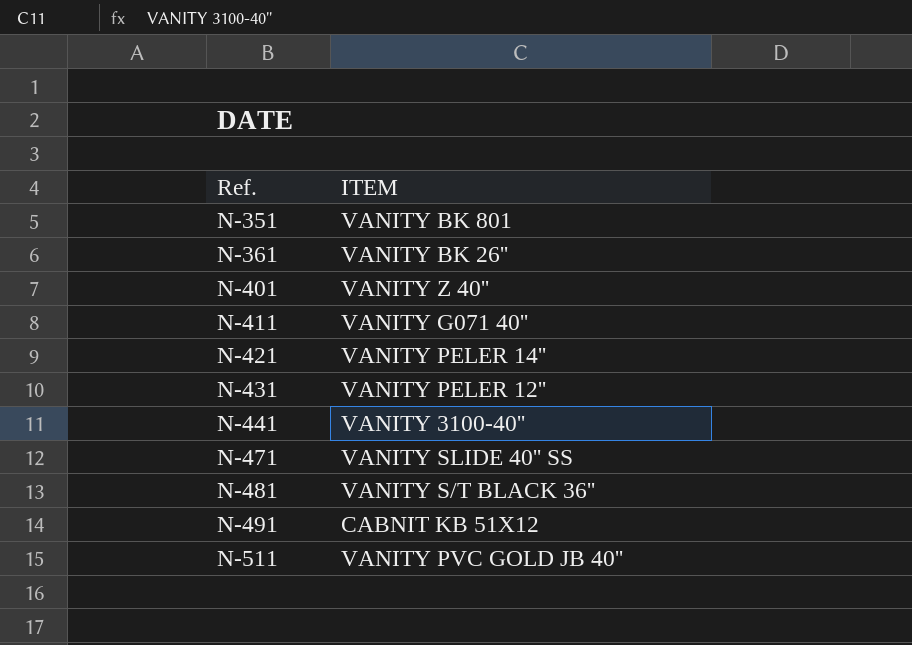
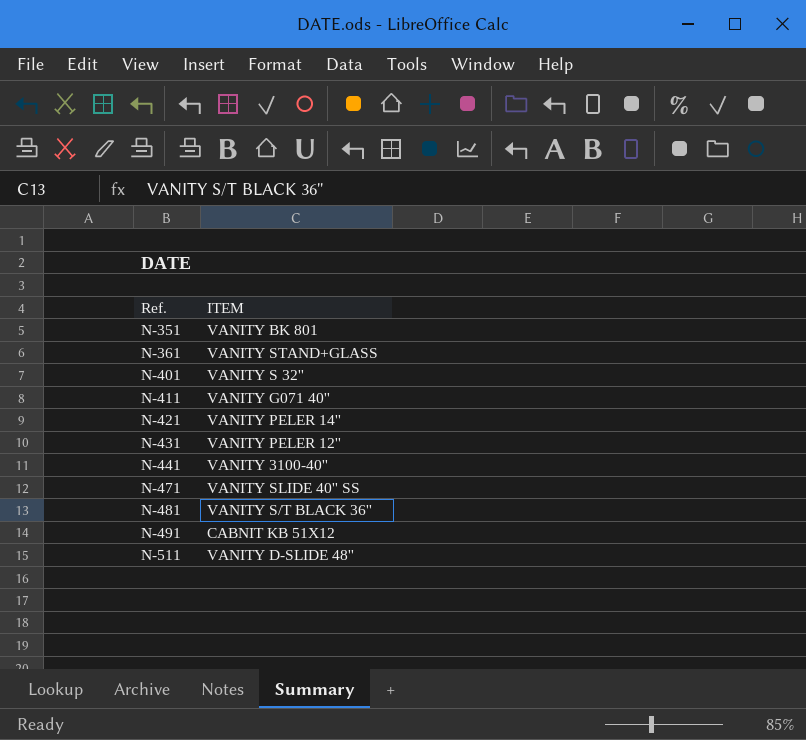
N-361 | ITEM: VANITY BK 26'' -> VANITY STAND+GLASS
N-401 | ITEM: VANITY Z 40'' -> VANITY S 32''
N-511 | ITEM: VANITY PVC GOLD JB 40'' -> VANITY D-SLIDE 48''

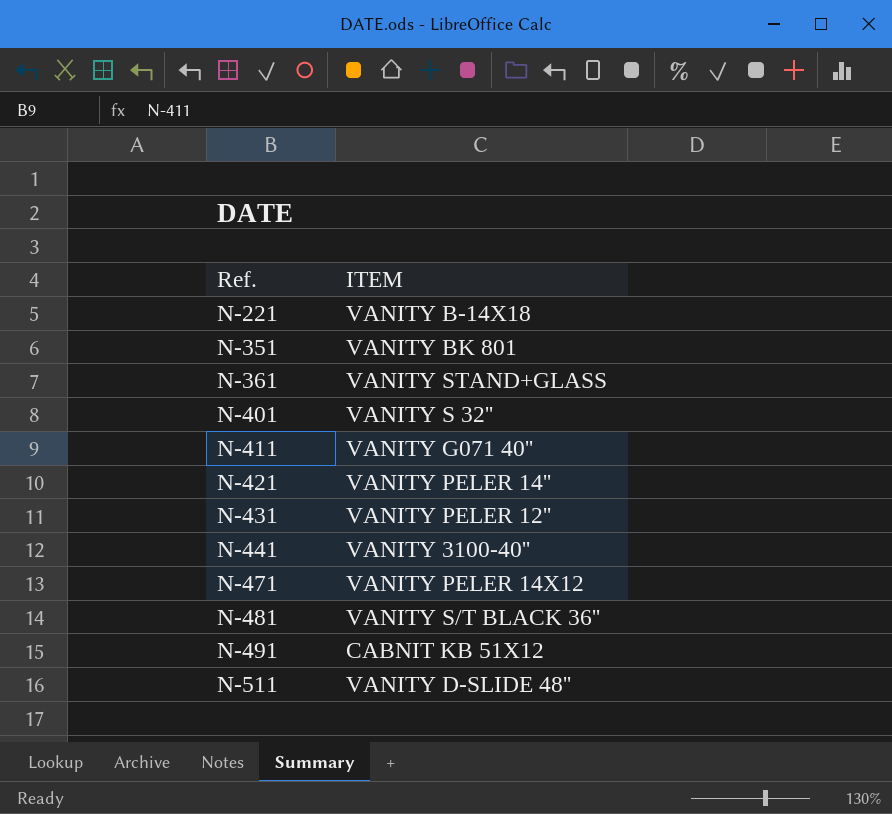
row N-221: none -> VANITY B-14X18
N-471 | ITEM: VANITY SLIDE 40'' SS -> VANITY PELER 14X12

